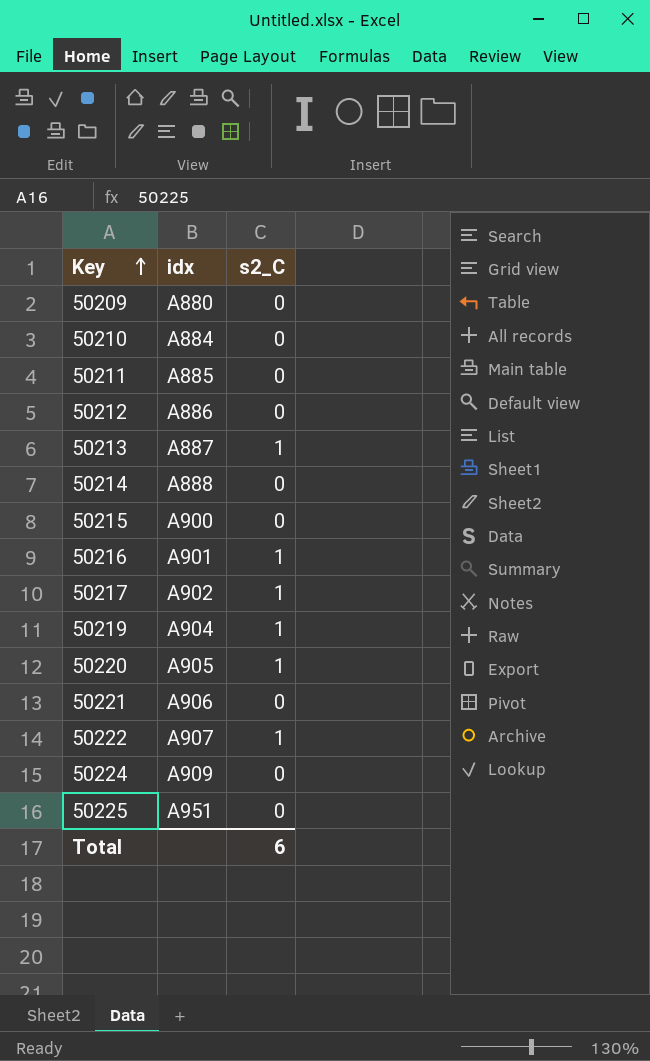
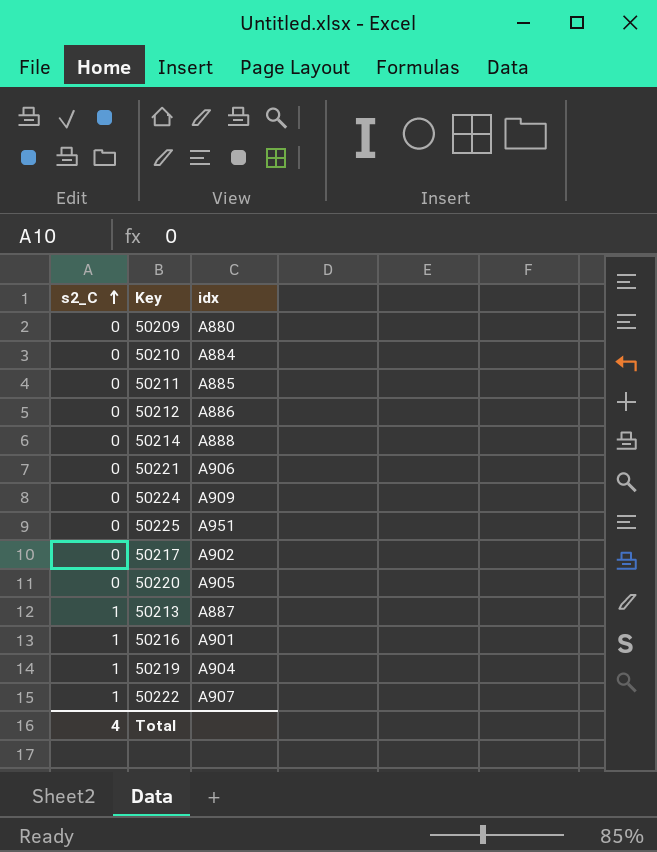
row order: Key ascending -> s2_C ascending
column s2_C | position: 3 -> 1
row 50215: A900 | 0 -> none
50217 | s2_C: 1 -> 0
50220 | s2_C: 1 -> 0
Total | s2_C: 6 -> 4

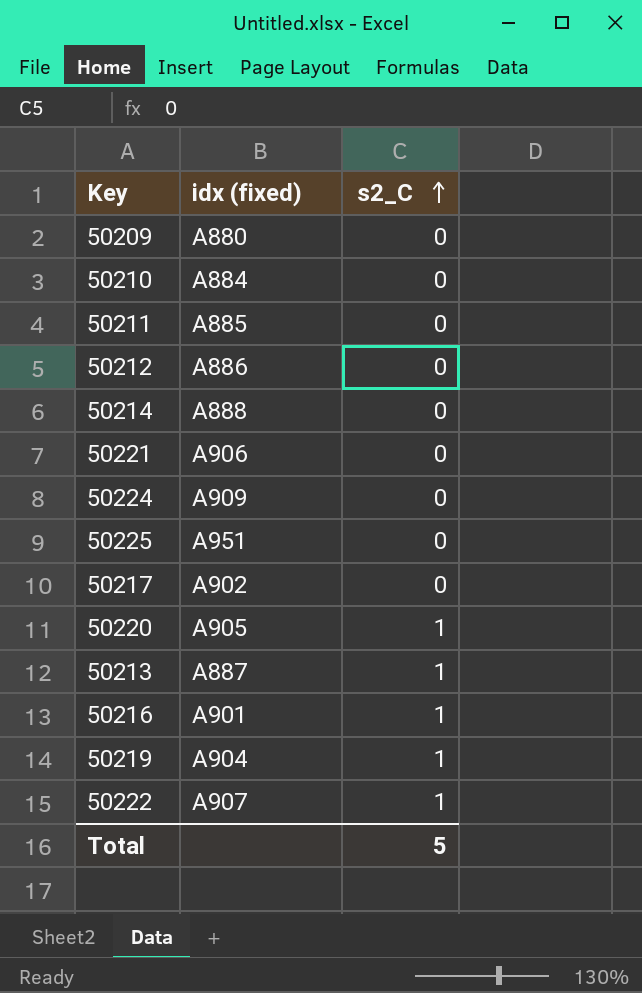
column name: idx -> idx (fixed)
column s2_C | position: 1 -> 3
50220 | s2_C: 0 -> 1
Total | s2_C: 4 -> 5

